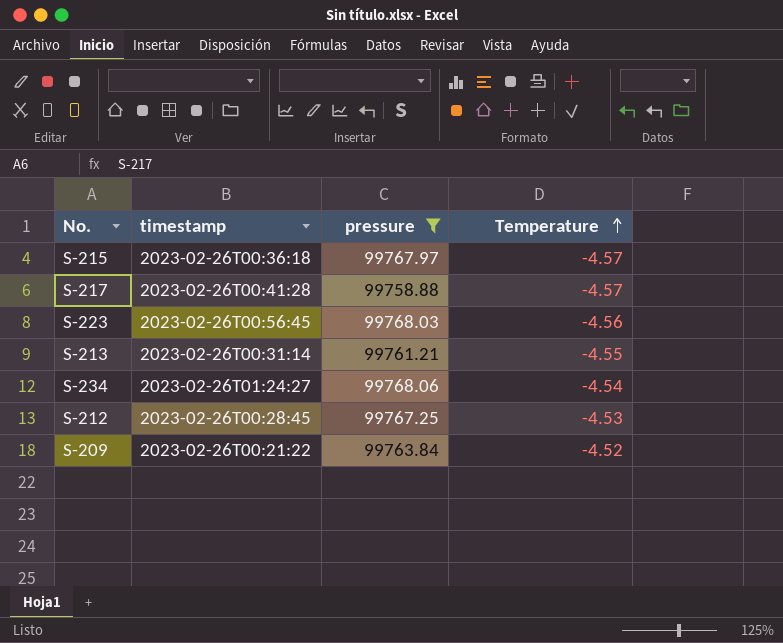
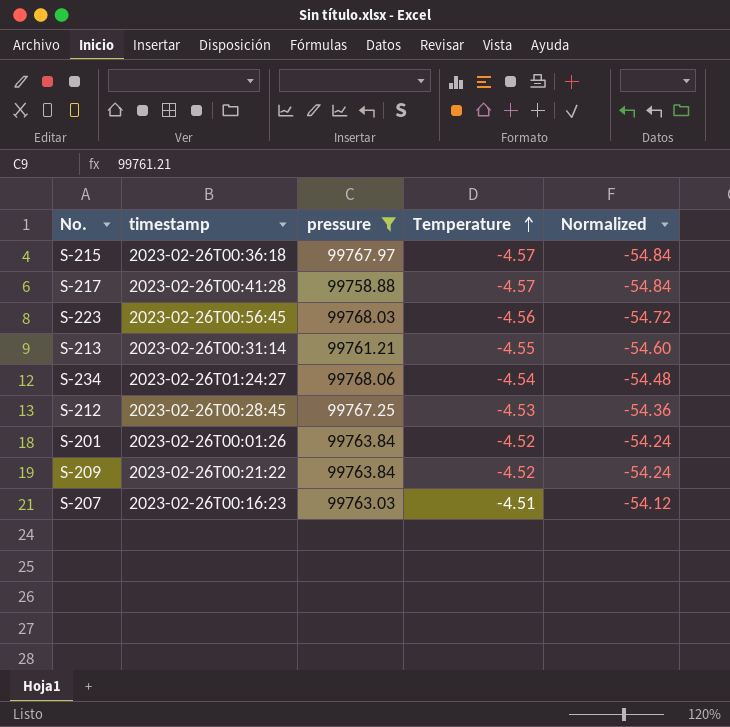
column Normalized | formula: none -> [Temperature] * 12
row S-201: none -> 2023-02-26T00:01:26 | 99763.84 | -4.52 | -54.24
row S-207: none -> 2023-02-26T00:16:23 | 99763.03 | -4.51 | -54.12

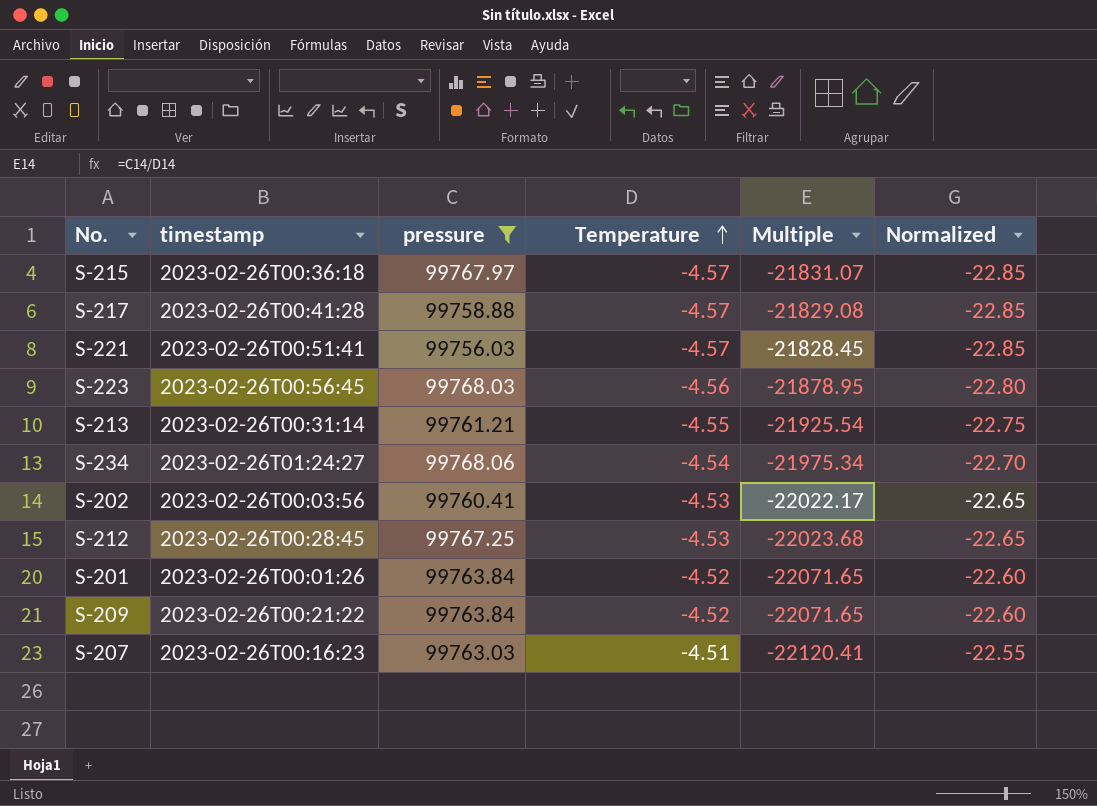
column Multiple | formula: none -> [pressure] / [Temperature]
column Normalized | formula: [Temperature] * 12 -> [Temperature] * 5
row S-221: none -> 2023-02-26T00:51:41 | 99756.03 | -4.57 | -21828.45 | -22.85
row S-202: none -> 2023-02-26T00:03:56 | 99760.41 | -4.53 | -22022.17 | -22.65

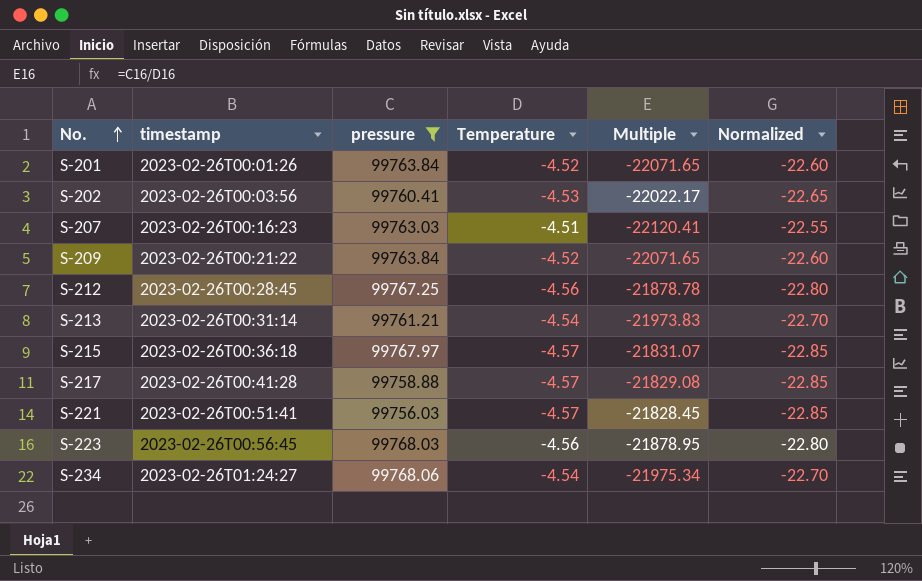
row order: Temperature ascending -> No. ascending
S-212 | Temperature: -4.53 -> -4.56
S-212 | Multiple: -22023.68 -> -21878.78
S-212 | Normalized: -22.65 -> -22.80
S-213 | Temperature: -4.55 -> -4.54
S-213 | Multiple: -21925.54 -> -21973.83
S-213 | Normalized: -22.75 -> -22.70

